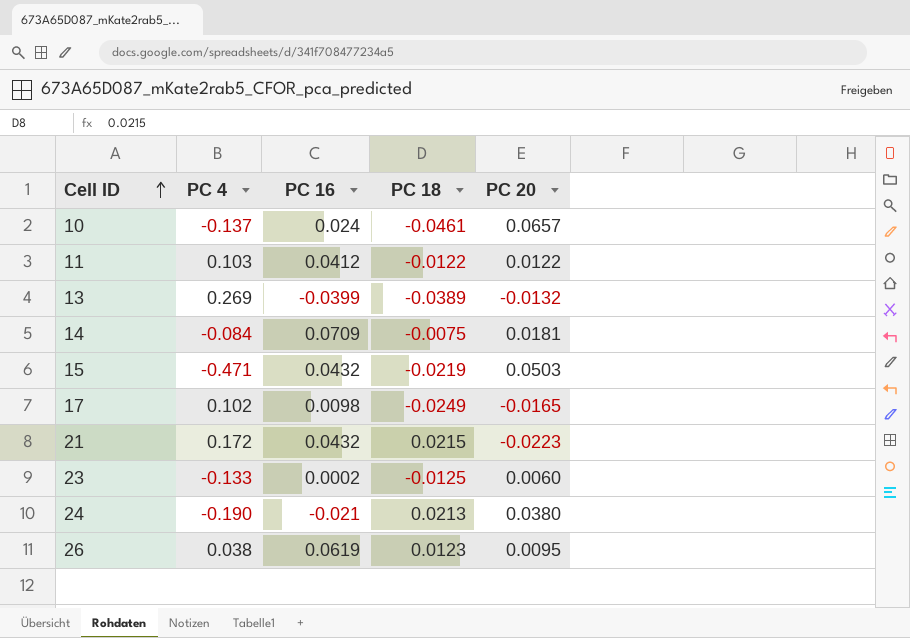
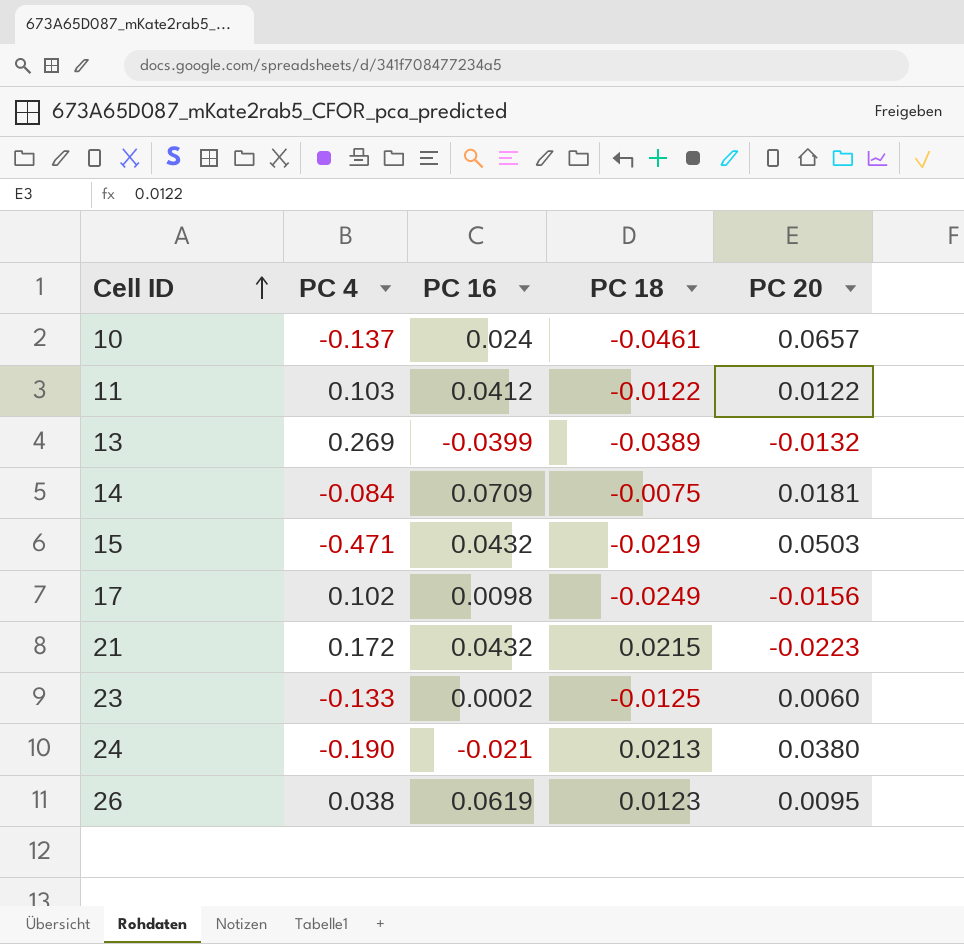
17 | PC 20: -0.0165 -> -0.0156

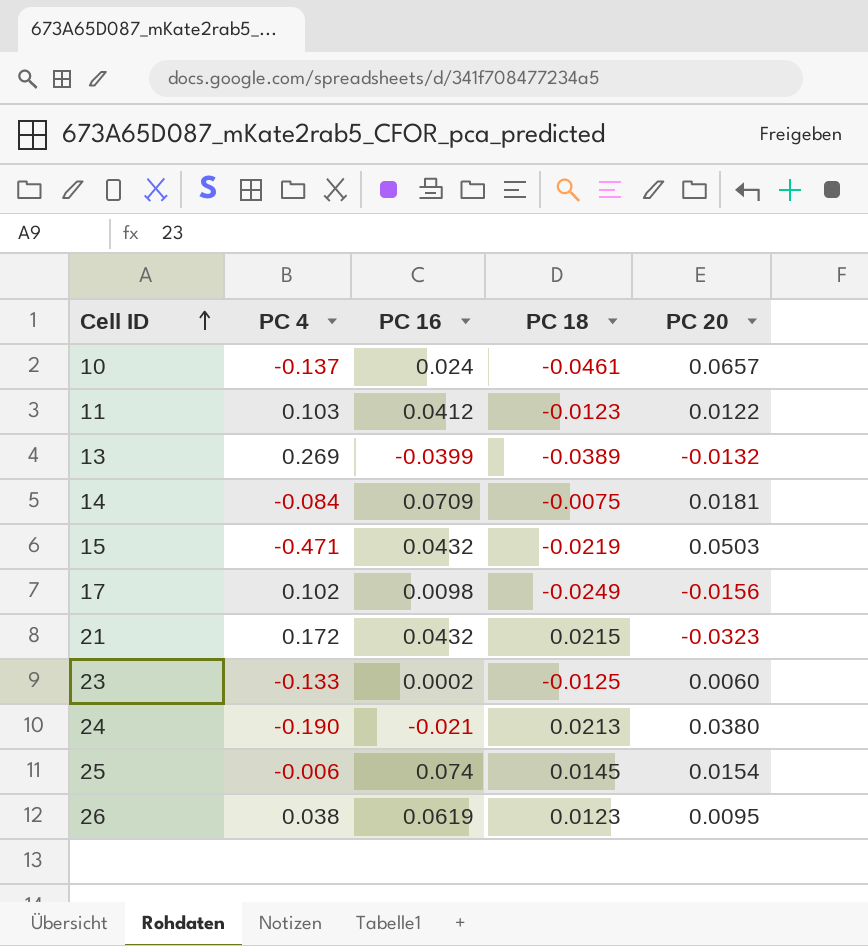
11 | PC 18: -0.0122 -> -0.0123
21 | PC 20: -0.0223 -> -0.0323
row 25: none -> -0.006 | 0.074 | 0.0145 | 0.0154

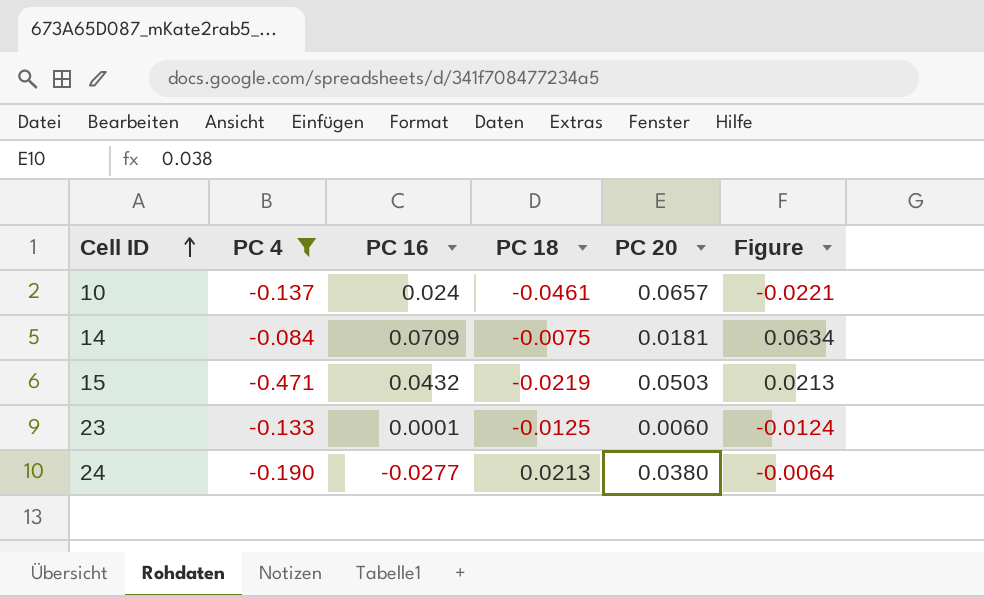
filter: none -> PC 4 <= -0.084
column Figure | formula: none -> [PC 16] + [PC 18]
23 | PC 16: 0.0002 -> 0.0001
24 | PC 16: -0.021 -> -0.0277

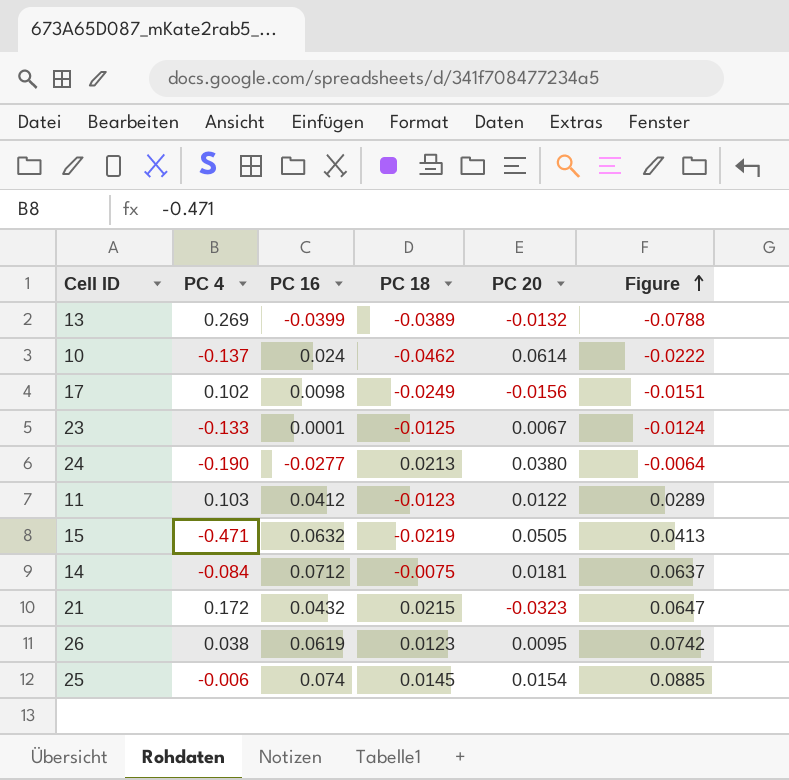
filter: PC 4 <= -0.084 -> none
row order: Cell ID ascending -> Figure ascending
10 | PC 18: -0.0461 -> -0.0462
10 | PC 20: 0.0657 -> 0.0614
10 | Figure: -0.0221 -> -0.0222
23 | PC 20: 0.0060 -> 0.0067
15 | PC 16: 0.0432 -> 0.0632
15 | PC 20: 0.0503 -> 0.0505
15 | Figure: 0.0213 -> 0.0413
14 | PC 16: 0.0709 -> 0.0712
14 | Figure: 0.0634 -> 0.0637

